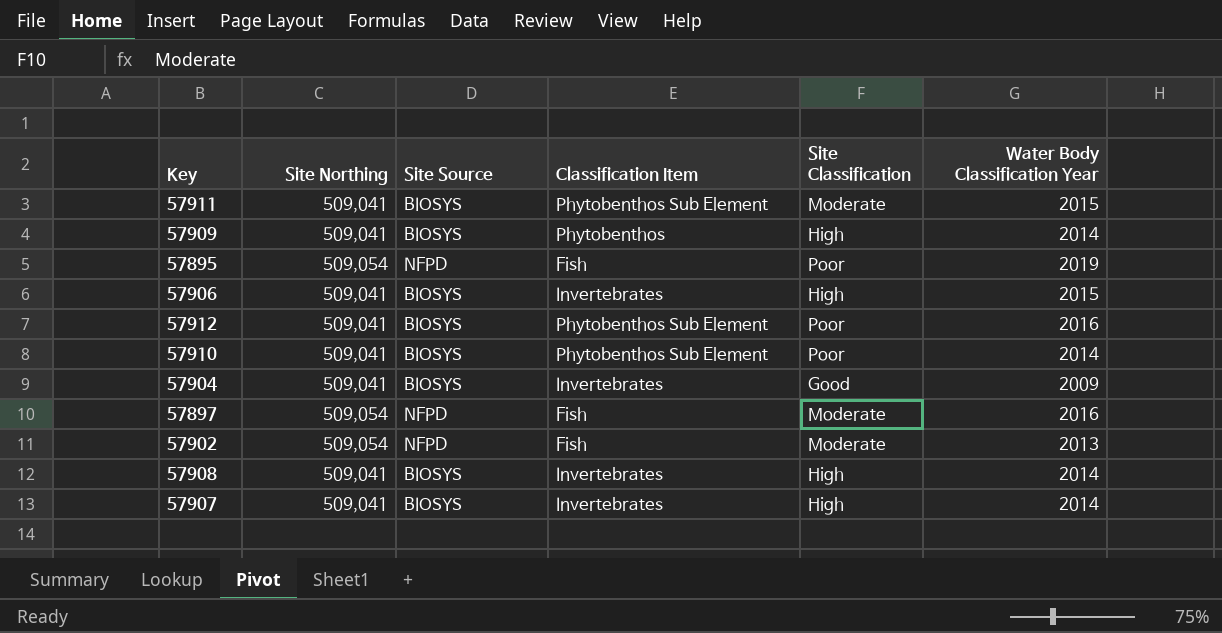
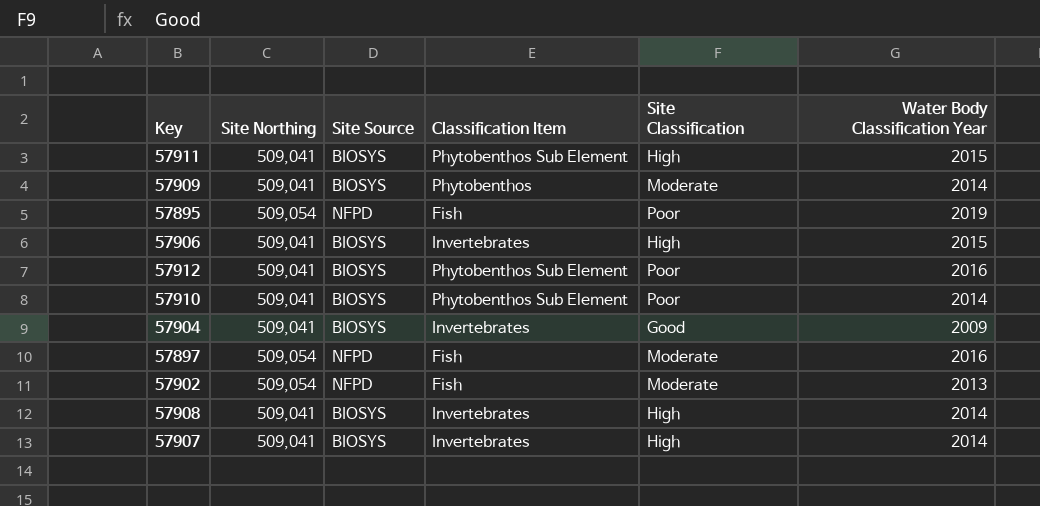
57911 | Site Classification: Moderate -> High
57909 | Site Classification: High -> Moderate

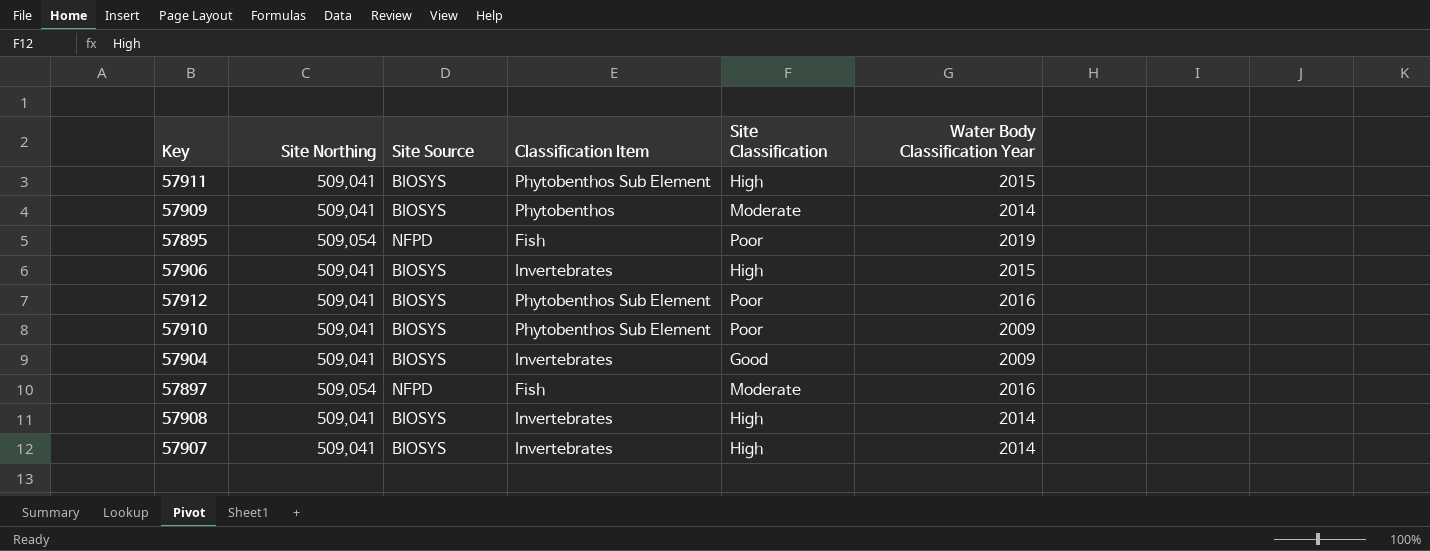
row 57902: 509,054 | NFPD | Fish | Moderate | 2013 -> none
57910 | Water Body Classification Year: 2014 -> 2009

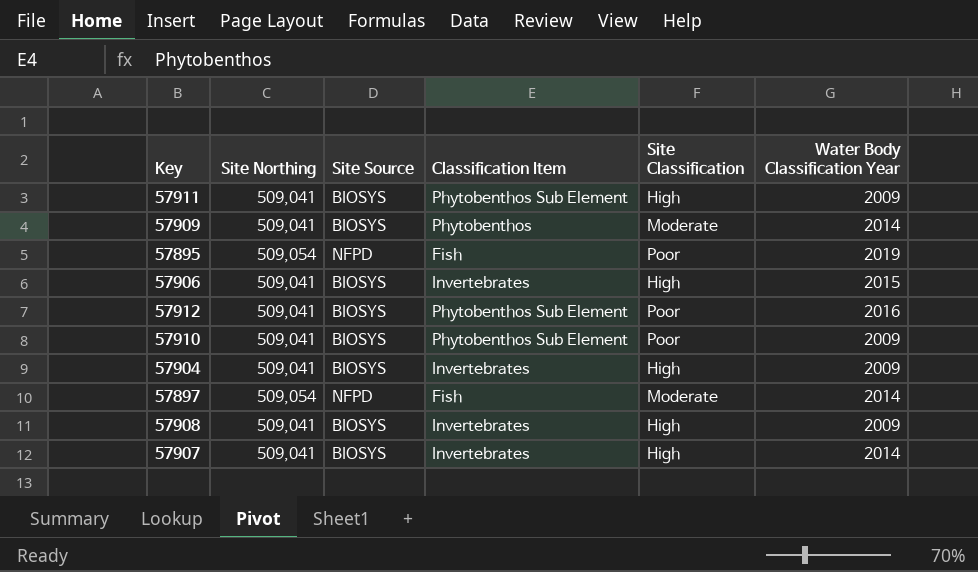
57911 | Water Body Classification Year: 2015 -> 2009
57904 | Site Classification: Good -> High
57897 | Water Body Classification Year: 2016 -> 2014
57908 | Water Body Classification Year: 2014 -> 2009

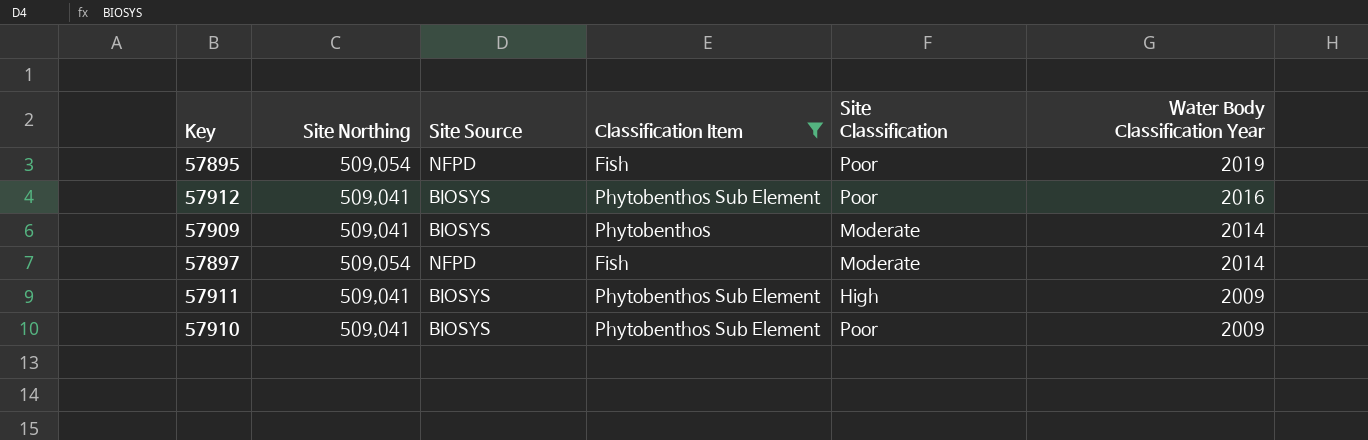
filter: none -> Classification Item != Invertebrates
row order: none -> Water Body Classification Year descending

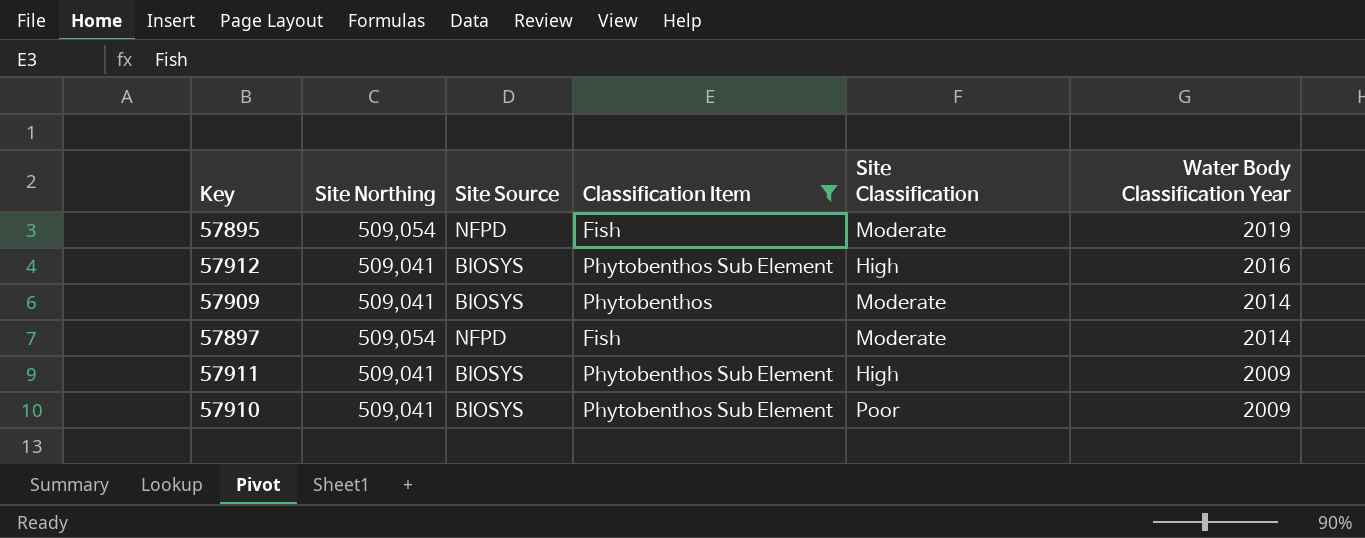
57895 | Site Classification: Poor -> Moderate
57912 | Site Classification: Poor -> High

